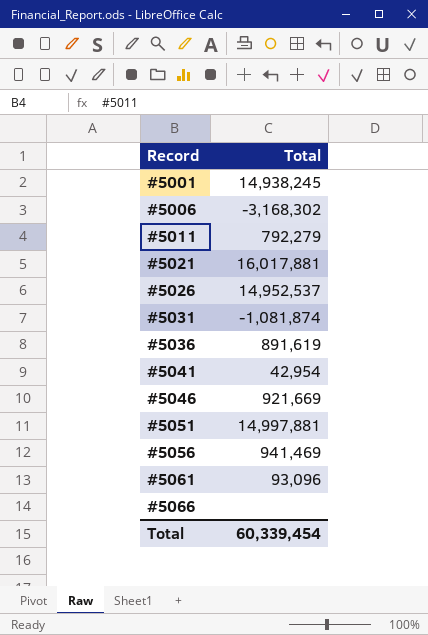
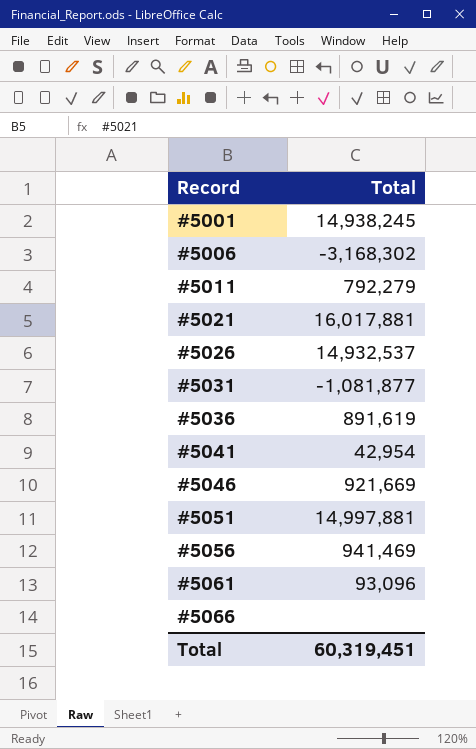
#5026 | Total: 14,952,537 -> 14,932,537
#5031 | Total: -1,081,874 -> -1,081,877
Total | Total: 60,339,454 -> 60,319,451

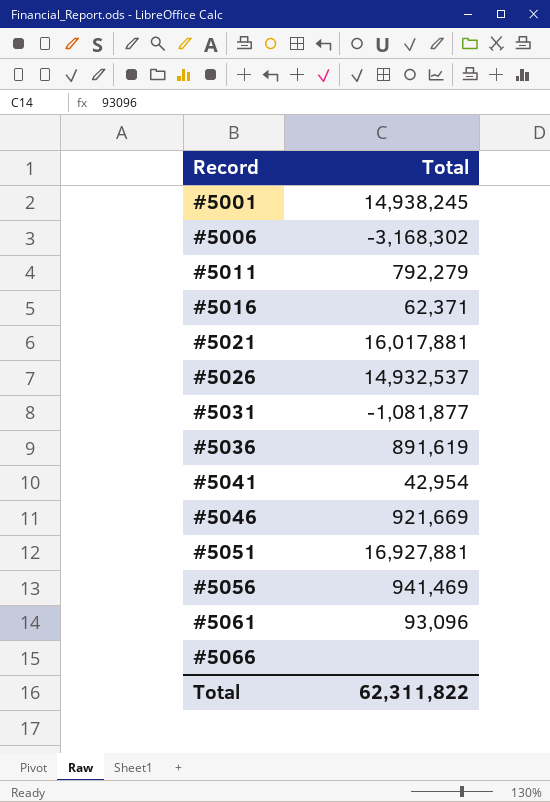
row #5016: none -> 62,371
#5051 | Total: 14,997,881 -> 16,927,881
Total | Total: 60,319,451 -> 62,311,822

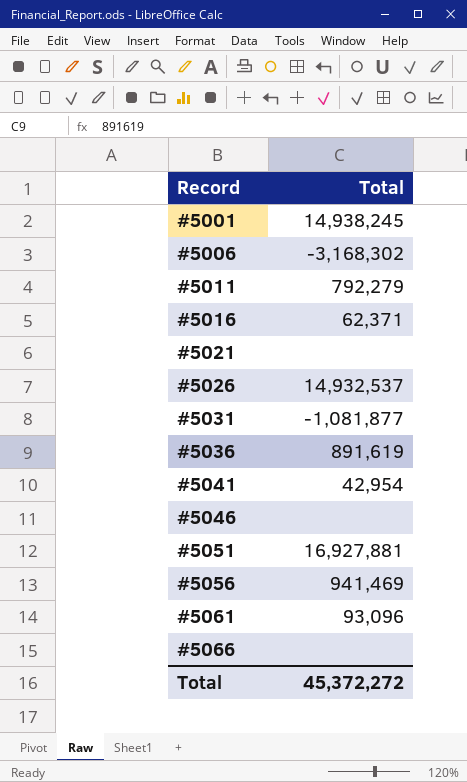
#5021 | Total: 16,017,881 -> none
#5046 | Total: 921,669 -> none
Total | Total: 62,311,822 -> 45,372,272

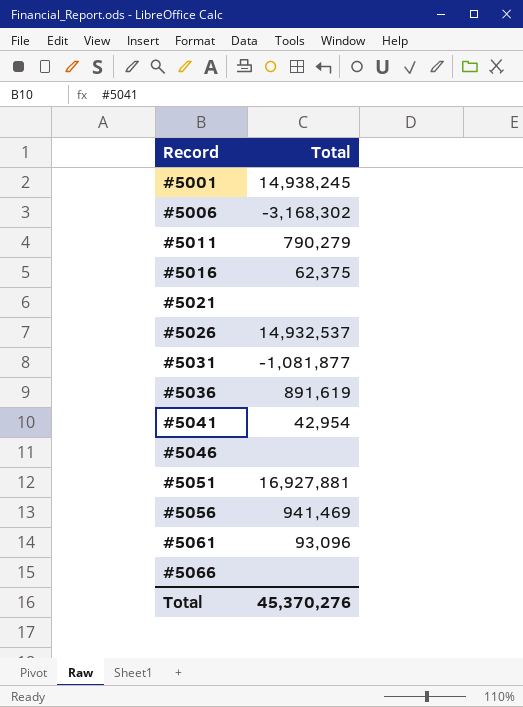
#5011 | Total: 792,279 -> 790,279
#5016 | Total: 62,371 -> 62,375
Total | Total: 45,372,272 -> 45,370,276

